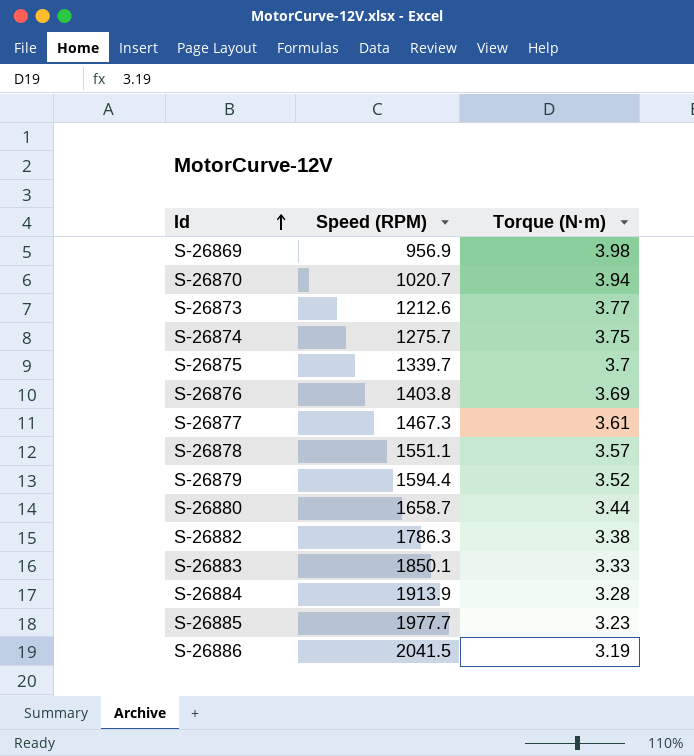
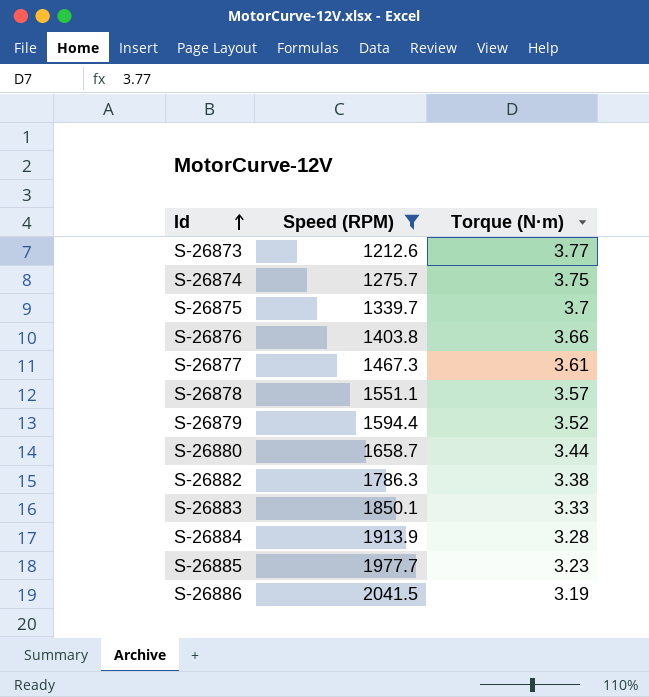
filter: none -> Speed (RPM) >= 1212.6
S-26876 | Torque (N·m): 3.69 -> 3.66

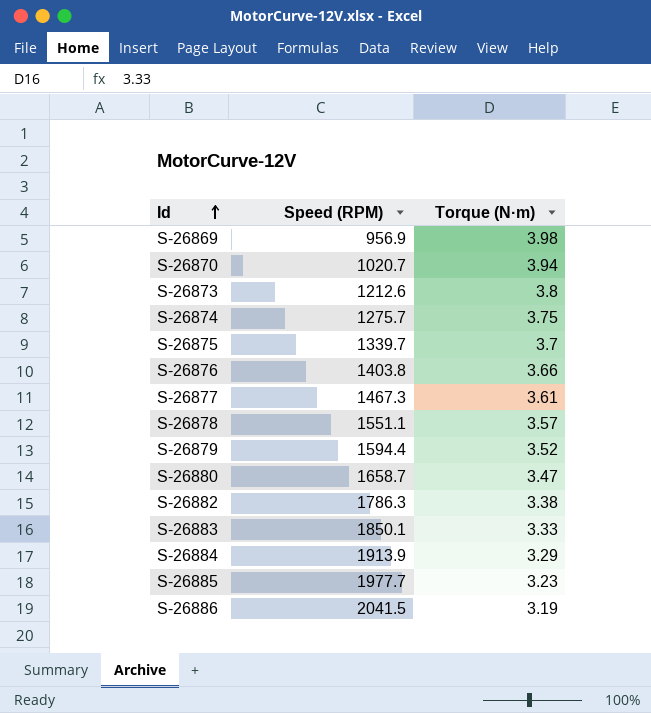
filter: Speed (RPM) >= 1212.6 -> none
S-26873 | Torque (N·m): 3.77 -> 3.8
S-26880 | Torque (N·m): 3.44 -> 3.47
S-26884 | Torque (N·m): 3.28 -> 3.29

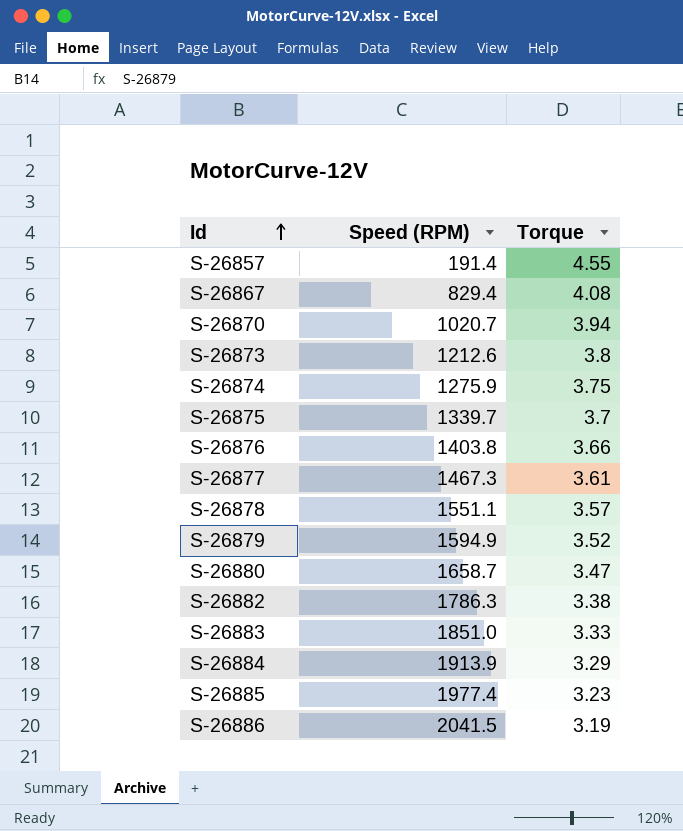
column name: Torque (N·m) -> Torque
row S-26869: 956.9 | 3.98 -> none
row S-26857: none -> 191.4 | 4.55
row S-26867: none -> 829.4 | 4.08
S-26874 | Speed (RPM): 1275.7 -> 1275.9
S-26879 | Speed (RPM): 1594.4 -> 1594.9
S-26883 | Speed (RPM): 1850.1 -> 1851.0
S-26885 | Speed (RPM): 1977.7 -> 1977.4

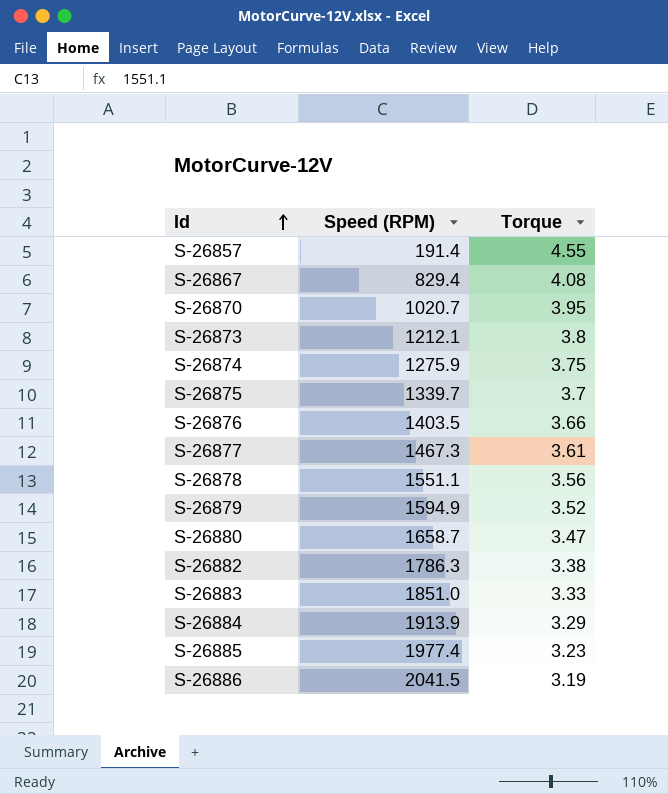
S-26870 | Torque: 3.94 -> 3.95
S-26873 | Speed (RPM): 1212.6 -> 1212.1
S-26876 | Speed (RPM): 1403.8 -> 1403.5
S-26878 | Torque: 3.57 -> 3.56

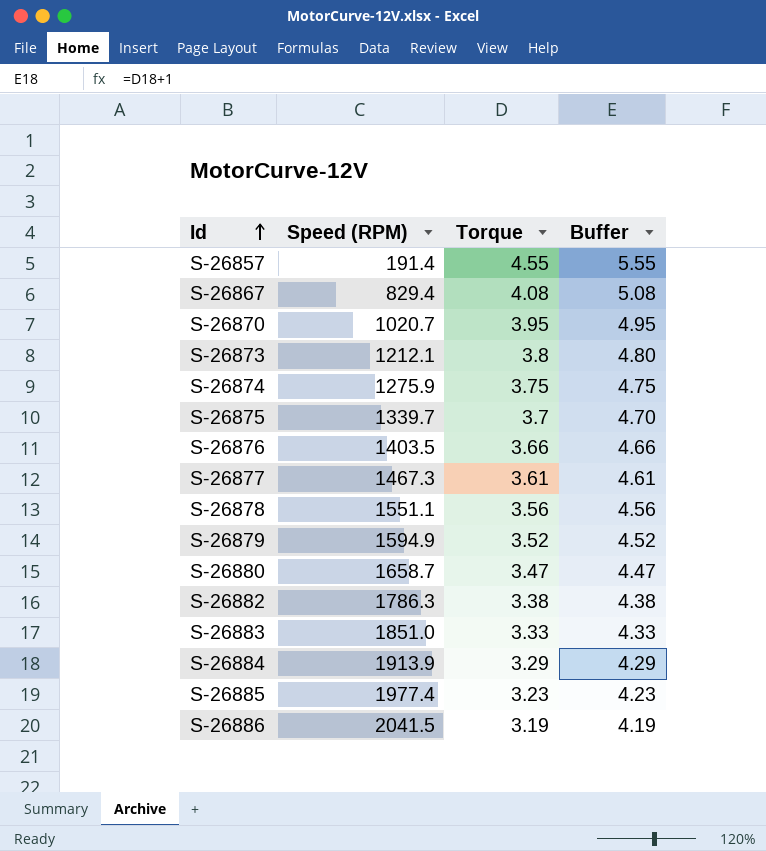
column Buffer | formula: none -> [Torque] + 1

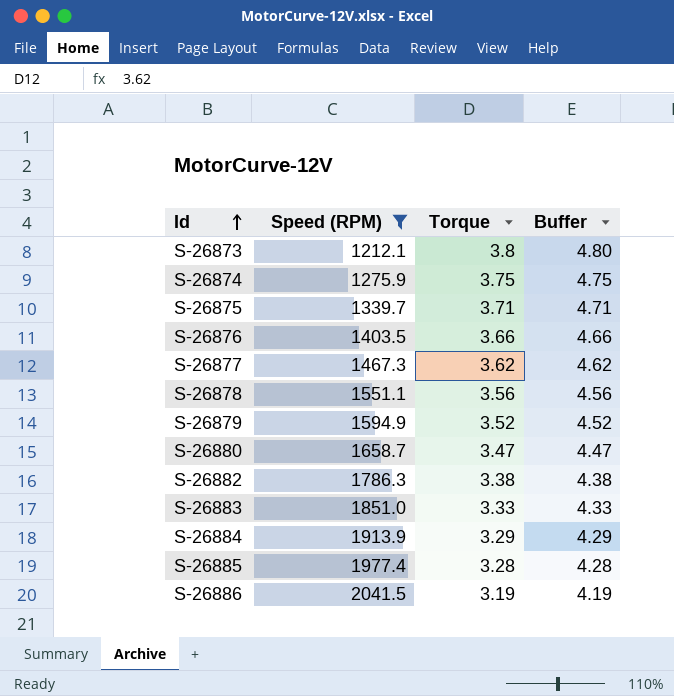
filter: none -> Speed (RPM) >= 1212.1
S-26875 | Torque: 3.7 -> 3.71
S-26875 | Buffer: 4.70 -> 4.71
S-26877 | Torque: 3.61 -> 3.62
S-26877 | Buffer: 4.61 -> 4.62
S-26885 | Torque: 3.23 -> 3.28
S-26885 | Buffer: 4.23 -> 4.28

